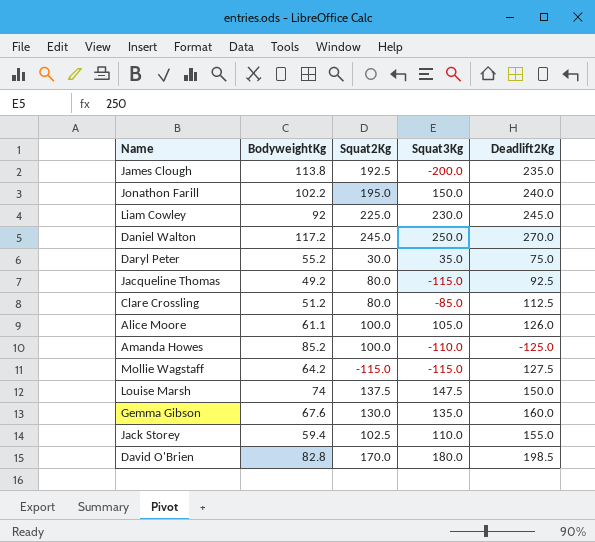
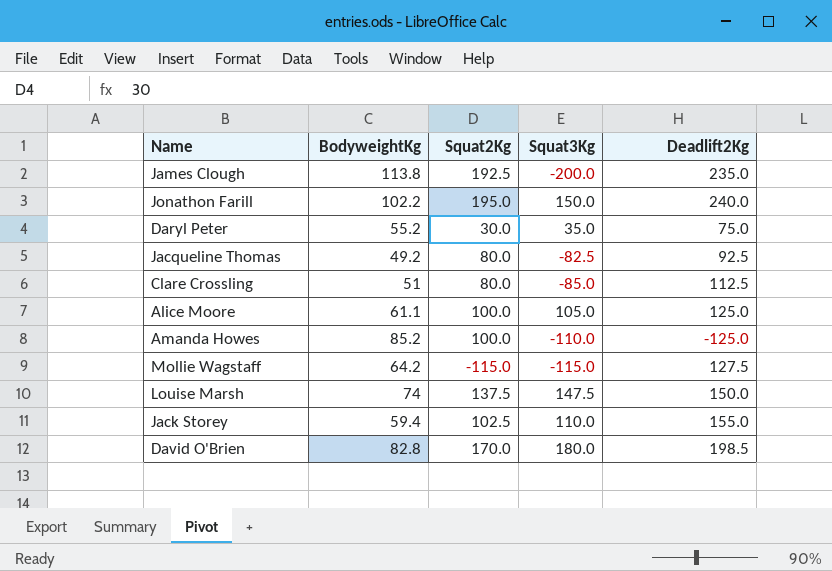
row Liam Cowley: 92 | 225.0 | 230.0 | 245.0 -> none
row Daniel Walton: 117.2 | 245.0 | 250.0 | 270.0 -> none
row Gemma Gibson: 67.6 | 130.0 | 135.0 | 160.0 -> none
Jacqueline Thomas | Squat3Kg: -115.0 -> -82.5
Clare Crossling | BodyweightKg: 51.2 -> 51
Alice Moore | Deadlift2Kg: 126.0 -> 125.0

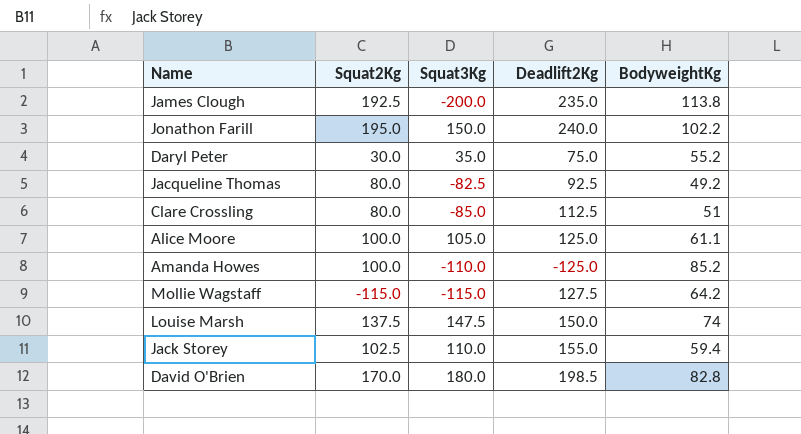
column BodyweightKg | position: 2 -> 5

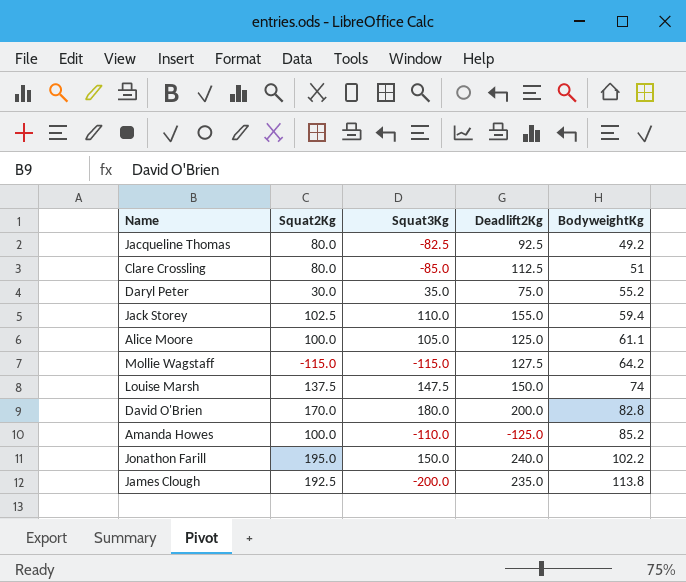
row order: none -> BodyweightKg ascending
David O'Brien | Deadlift2Kg: 198.5 -> 200.0

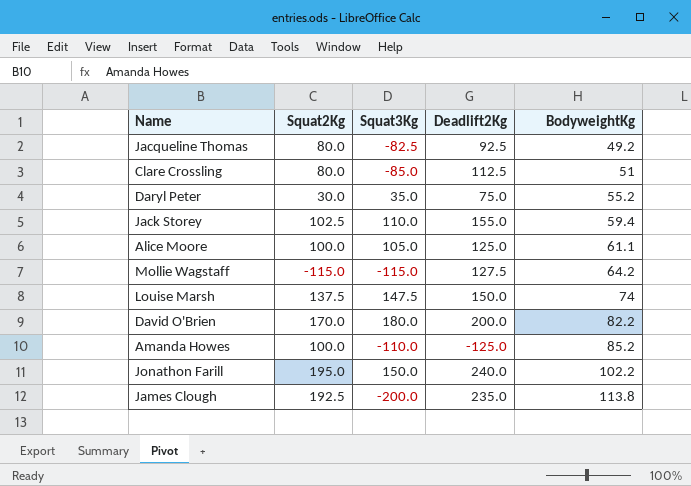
David O'Brien | BodyweightKg: 82.8 -> 82.2

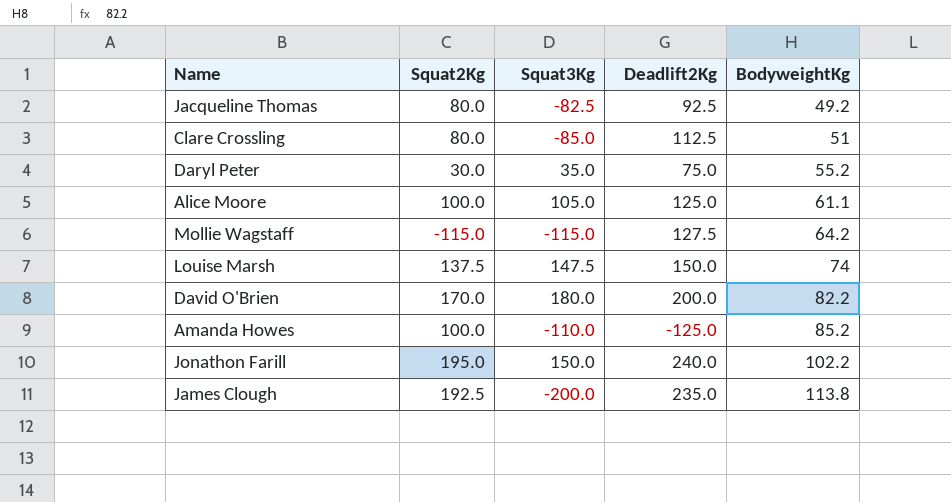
row Jack Storey: 102.5 | 110.0 | 155.0 | 59.4 -> none

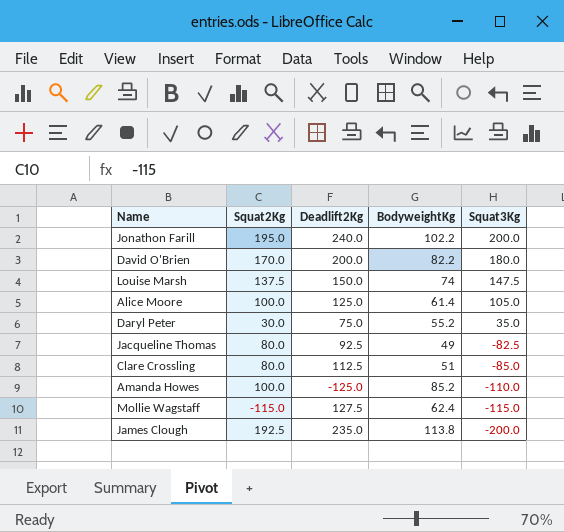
row order: BodyweightKg ascending -> Squat3Kg descending
column Squat3Kg | position: 3 -> 5
Jonathon Farill | Squat3Kg: 150.0 -> 200.0
Alice Moore | BodyweightKg: 61.1 -> 61.4
Jacqueline Thomas | BodyweightKg: 49.2 -> 49
Mollie Wagstaff | BodyweightKg: 64.2 -> 62.4

